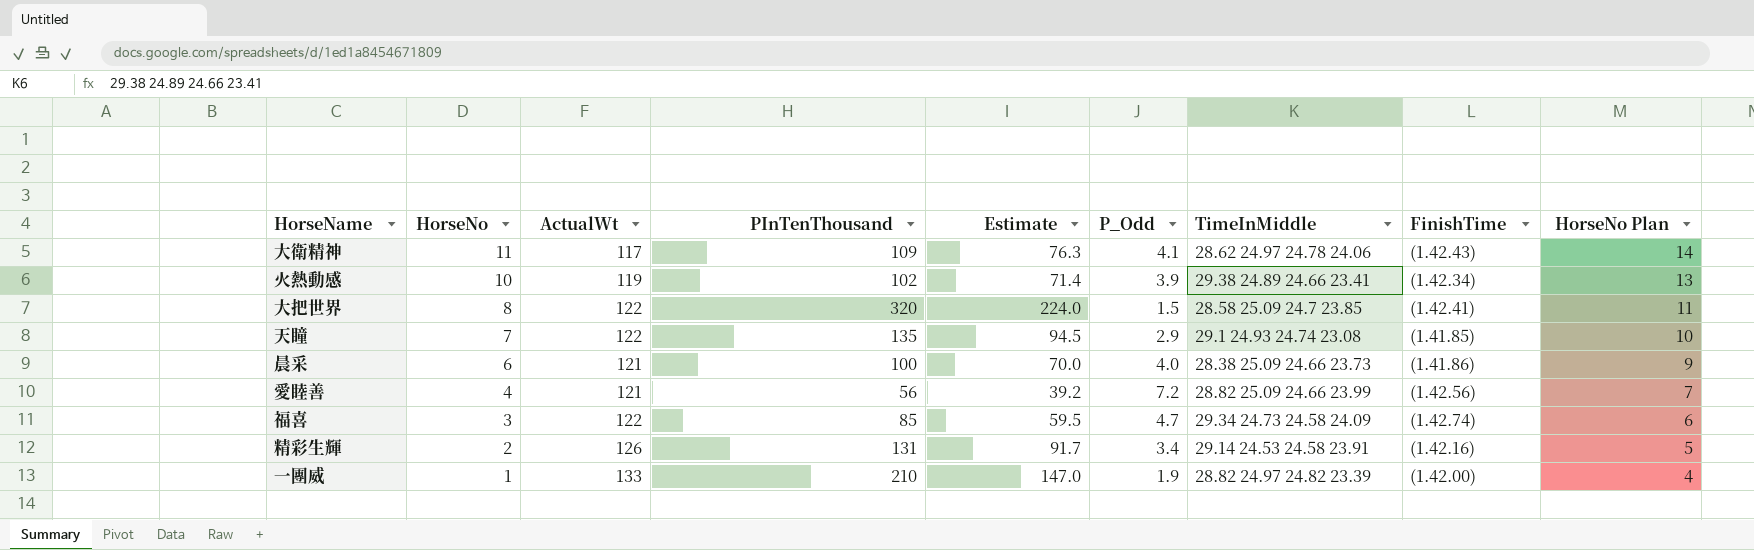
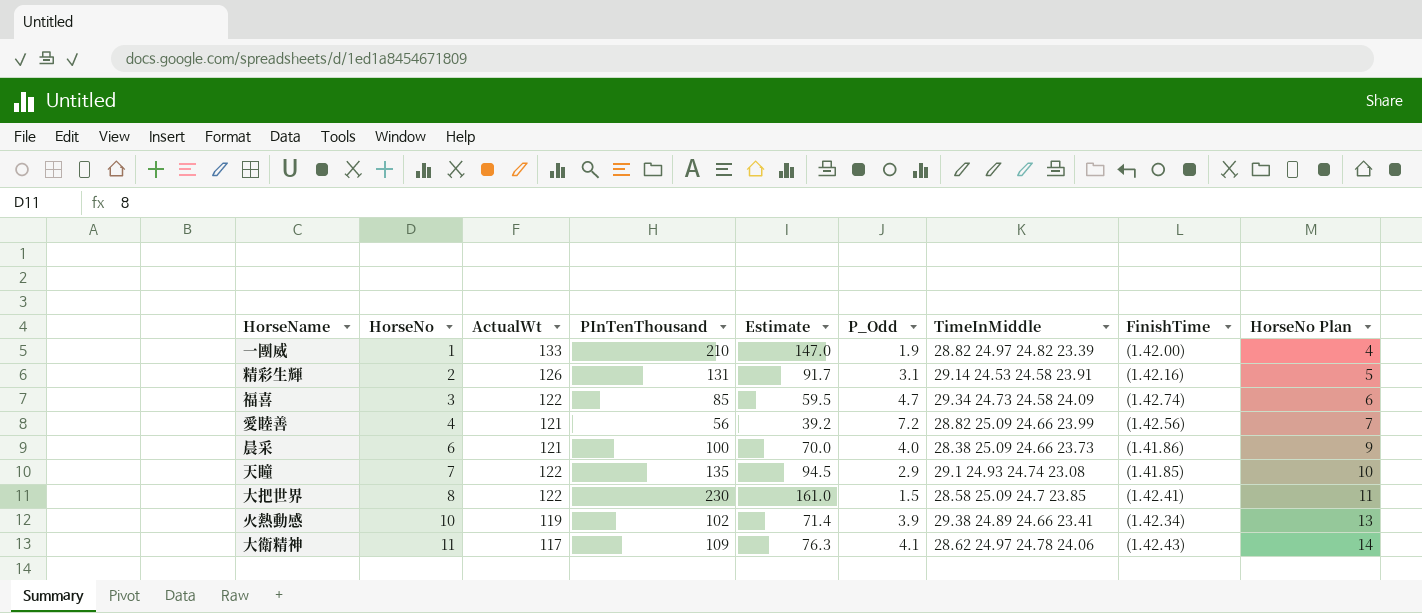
row order: HorseNo descending -> HorseNo ascending
精彩生輝 | P_Odd: 3.4 -> 3.1
大把世界 | PInTenThousand: 320 -> 230
大把世界 | Estimate: 224.0 -> 161.0

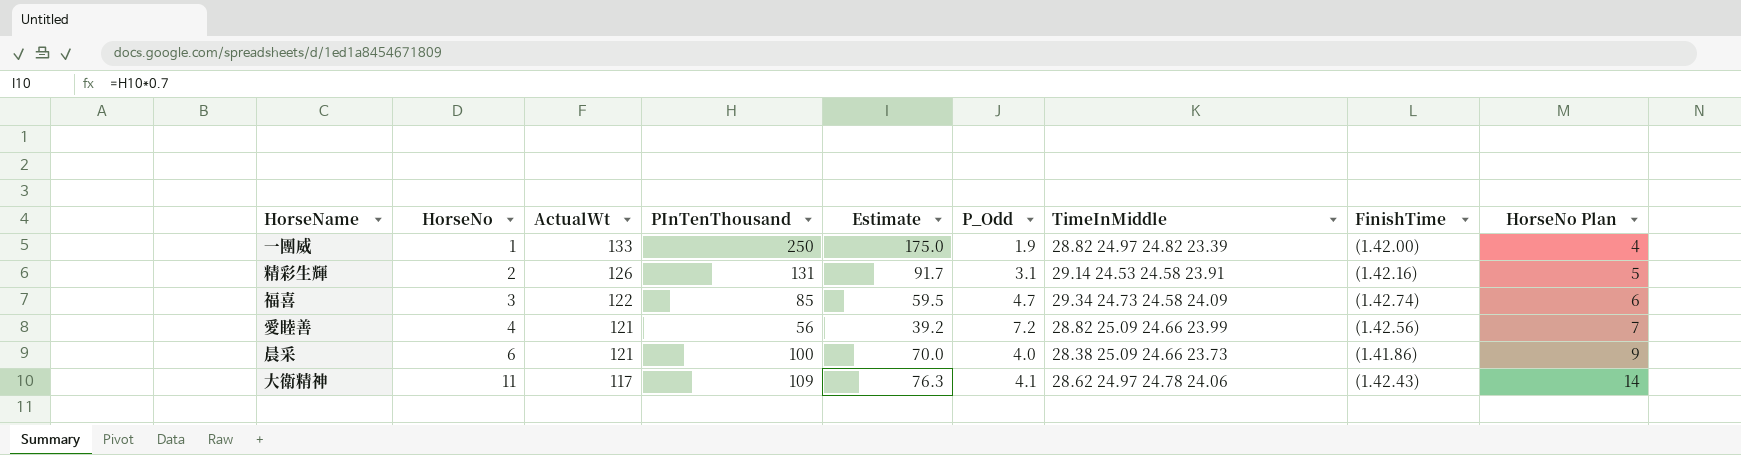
row 天瞳: 7 | 122 | 135 | 94.5 | 2.9 | 29.1 24.93 24.74 23.08 | (1.41.85) | 10 -> none
row 大把世界: 8 | 122 | 230 | 161.0 | 1.5 | 28.58 25.09 24.7 23.85 | (1.42.41) | 11 -> none
row 火熱動感: 10 | 119 | 102 | 71.4 | 3.9 | 29.38 24.89 24.66 23.41 | (1.42.34) | 13 -> none
一團威 | PInTenThousand: 210 -> 250
一團威 | Estimate: 147.0 -> 175.0

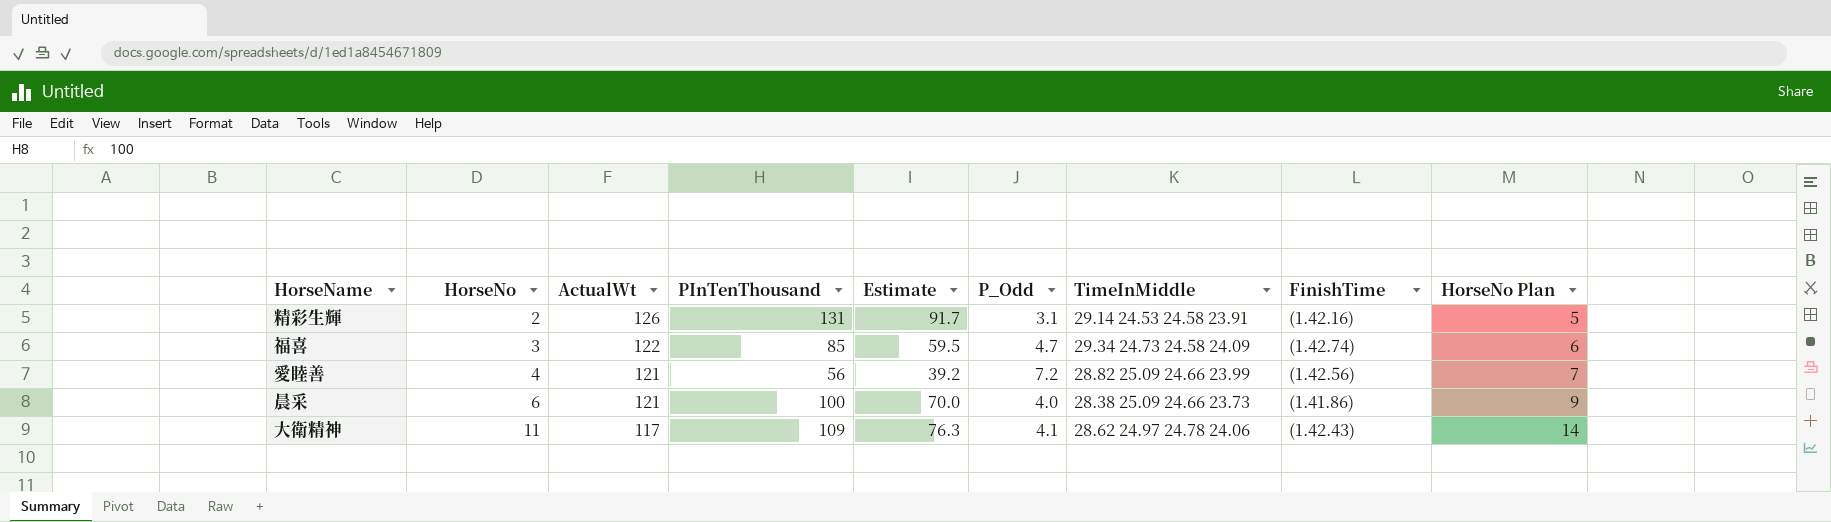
row 一團威: 1 | 133 | 250 | 175.0 | 1.9 | 28.82 24.97 24.82 23.39 | (1.42.00) | 4 -> none

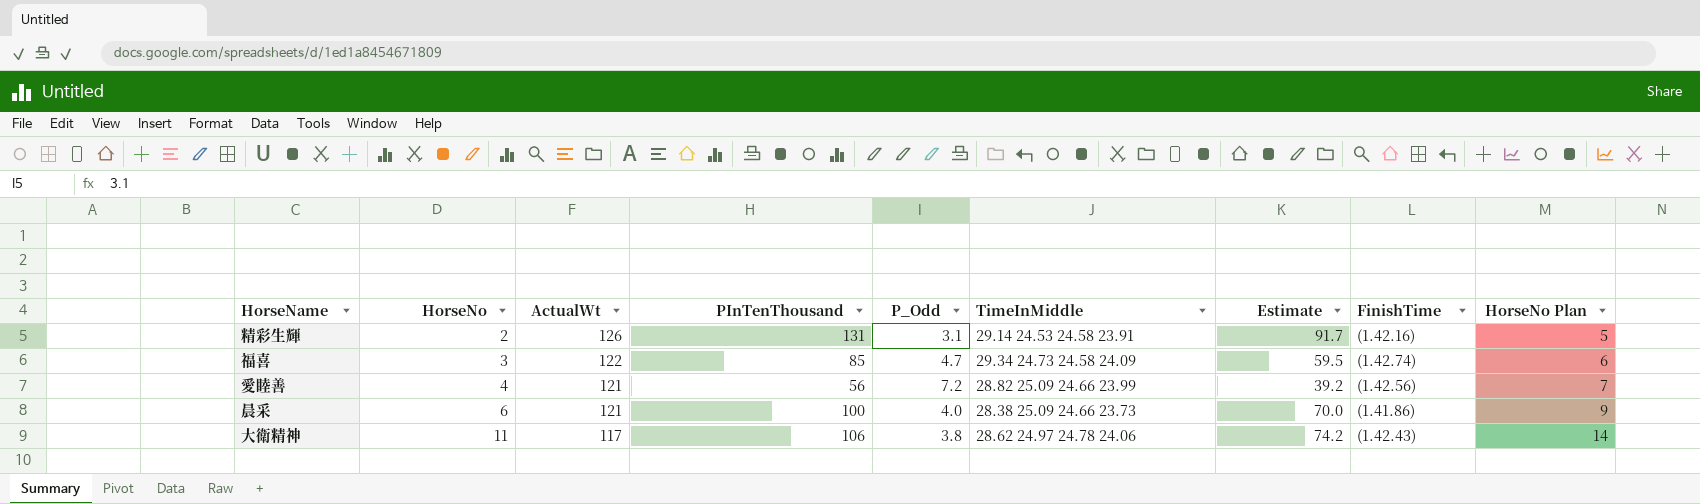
column Estimate | position: 5 -> 7
大衛精神 | PInTenThousand: 109 -> 106
大衛精神 | P_Odd: 4.1 -> 3.8
大衛精神 | Estimate: 76.3 -> 74.2

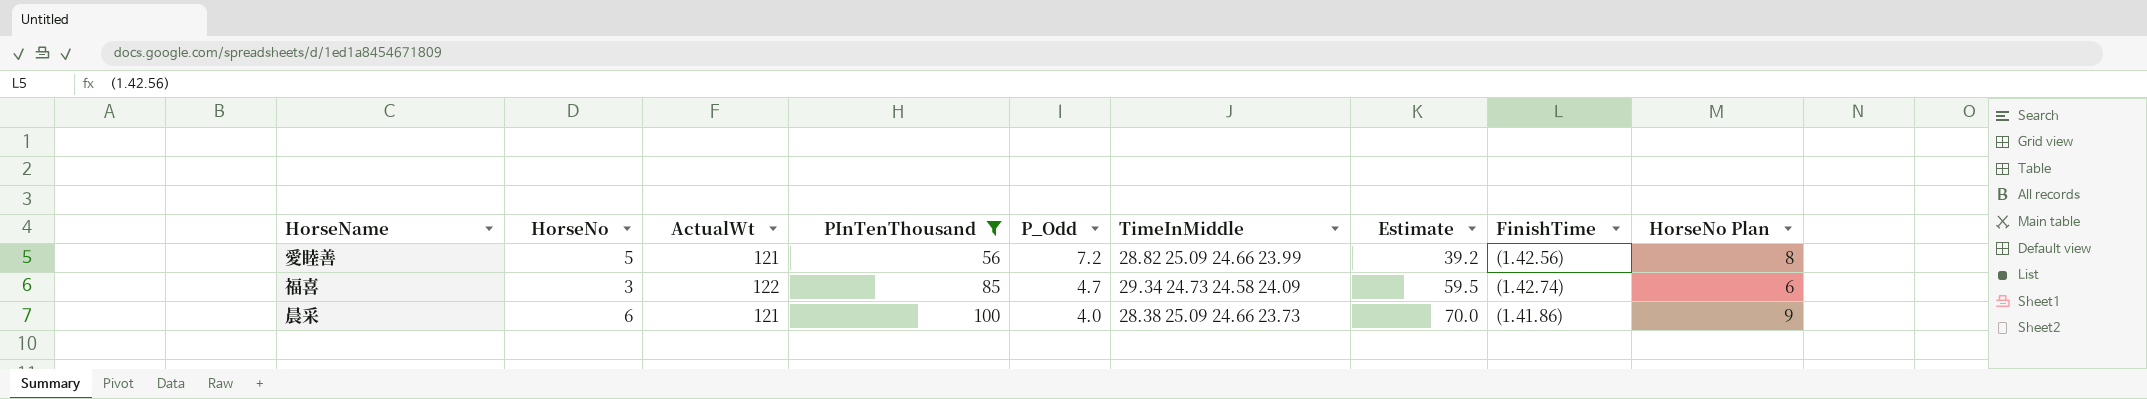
filter: none -> PInTenThousand <= 100
row order: HorseNo ascending -> PInTenThousand ascending
愛睦善 | HorseNo: 4 -> 5
愛睦善 | HorseNo Plan: 7 -> 8

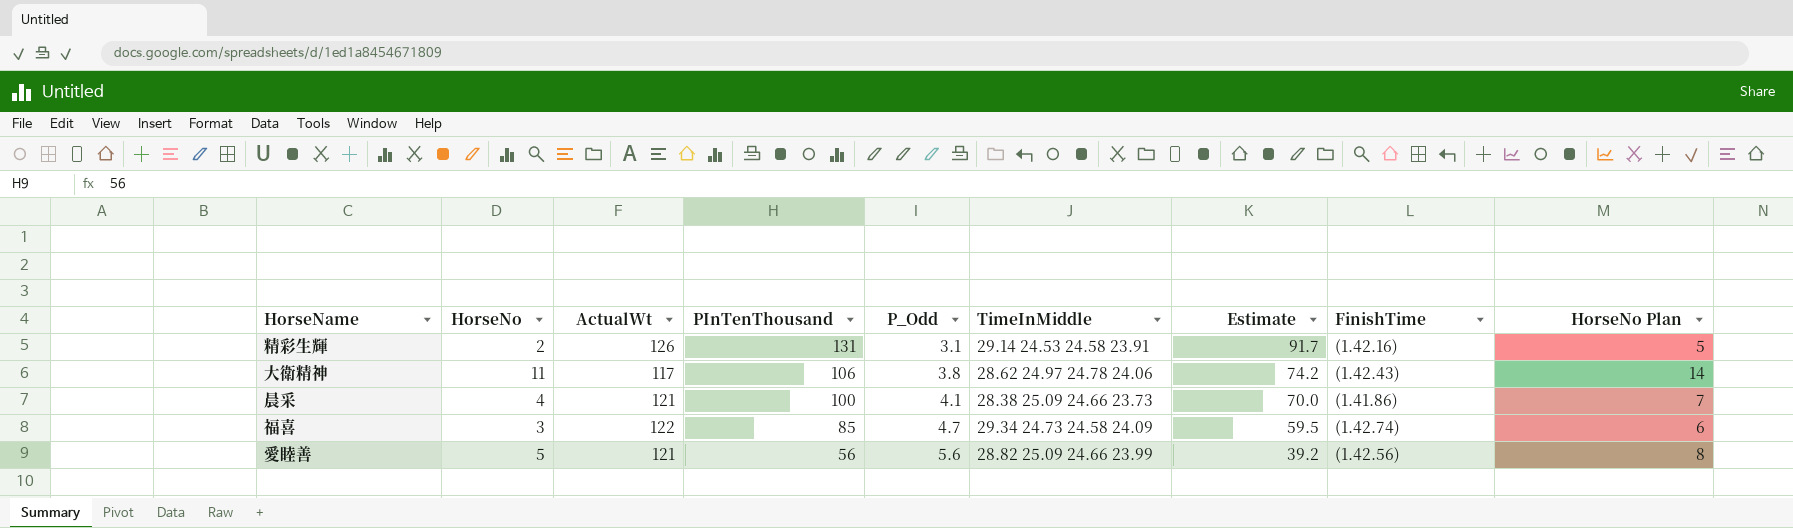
filter: PInTenThousand <= 100 -> none
row order: PInTenThousand ascending -> PInTenThousand descending
晨采 | HorseNo: 6 -> 4
晨采 | P_Odd: 4.0 -> 4.1
晨采 | HorseNo Plan: 9 -> 7
愛睦善 | P_Odd: 7.2 -> 5.6

